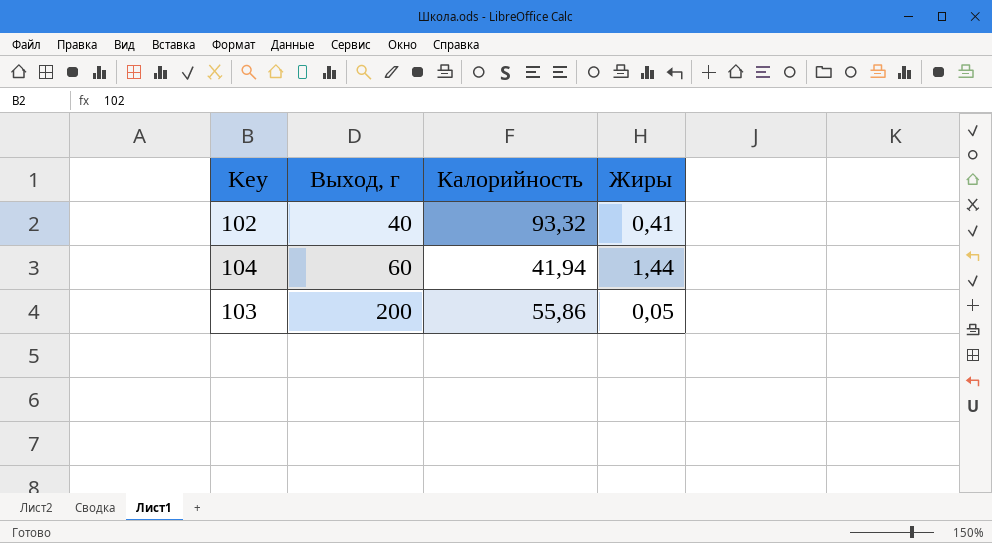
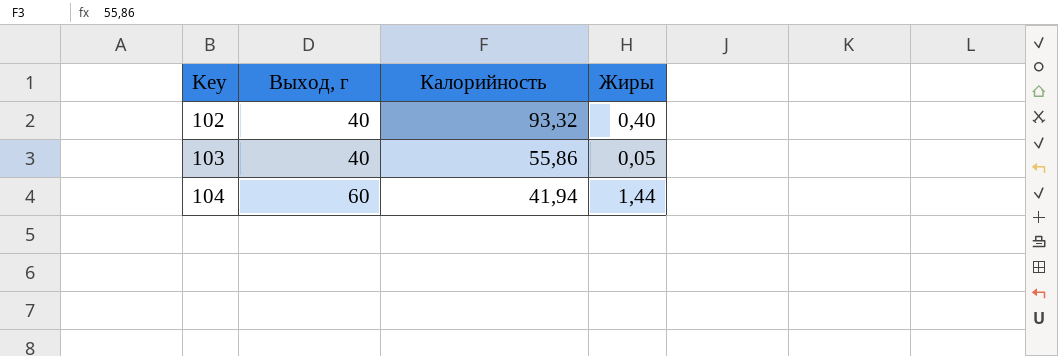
row order: Выход, г ascending -> Key ascending
102 | Жиры: 0,41 -> 0,40
103 | Выход, г: 200 -> 40

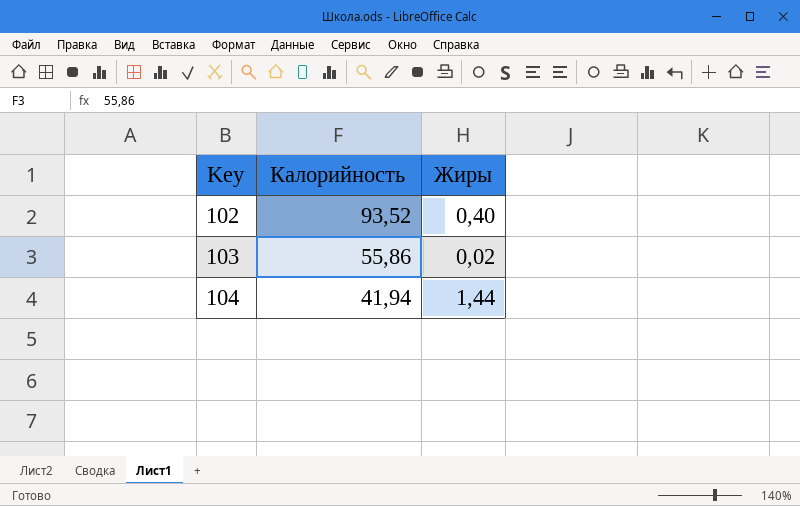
column Выход, г | position: 2 -> none
102 | Калорийность: 93,32 -> 93,52
103 | Жиры: 0,05 -> 0,02

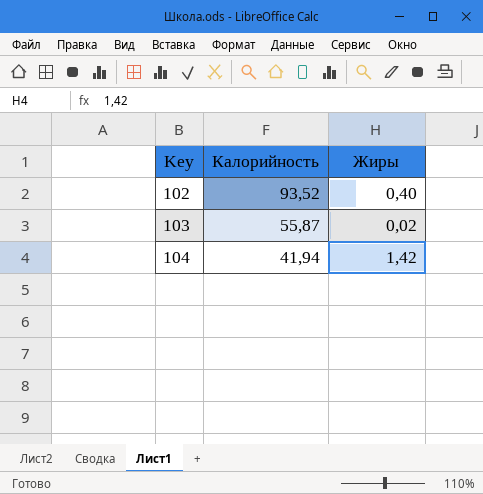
103 | Калорийность: 55,86 -> 55,87
104 | Жиры: 1,44 -> 1,42

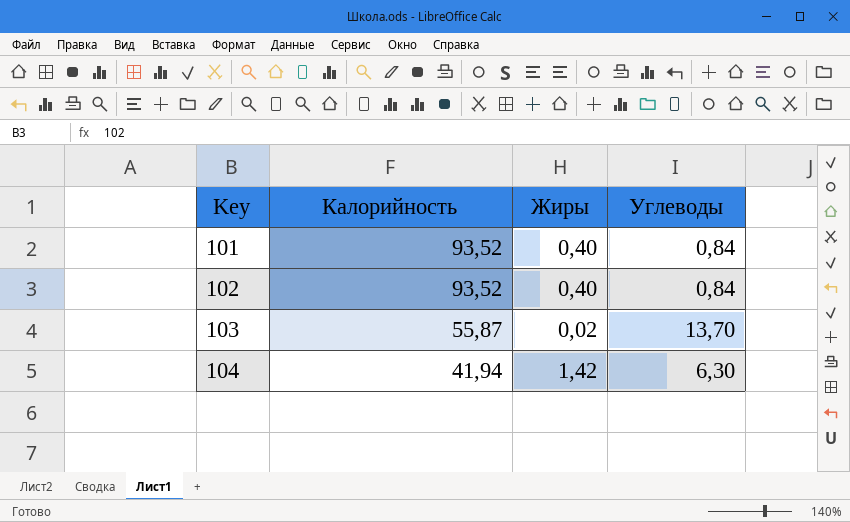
column Углеводы | position: none -> 4
row 101: none -> 93,52 | 0,40 | 0,84

